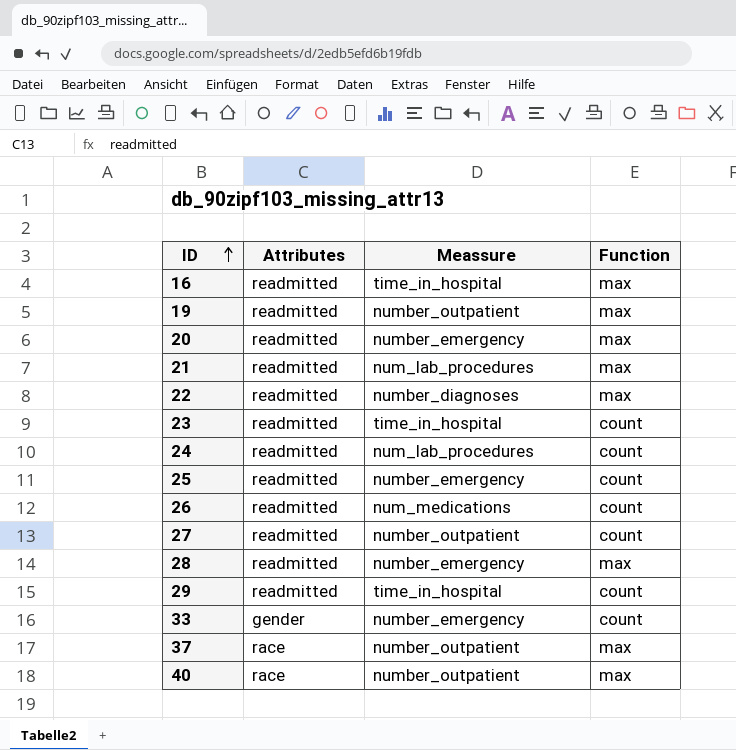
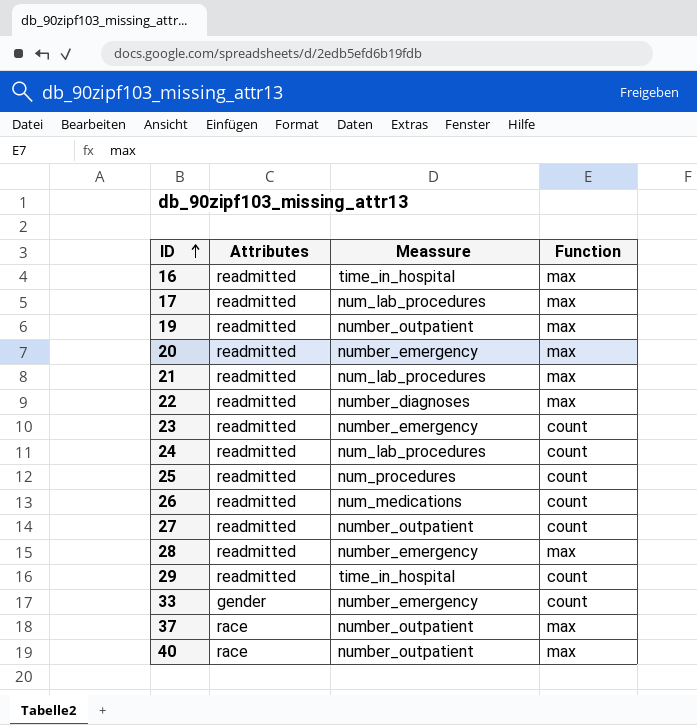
row 17: none -> readmitted | num_lab_procedures | max
23 | Meassure: time_in_hospital -> number_emergency
25 | Meassure: number_emergency -> num_procedures

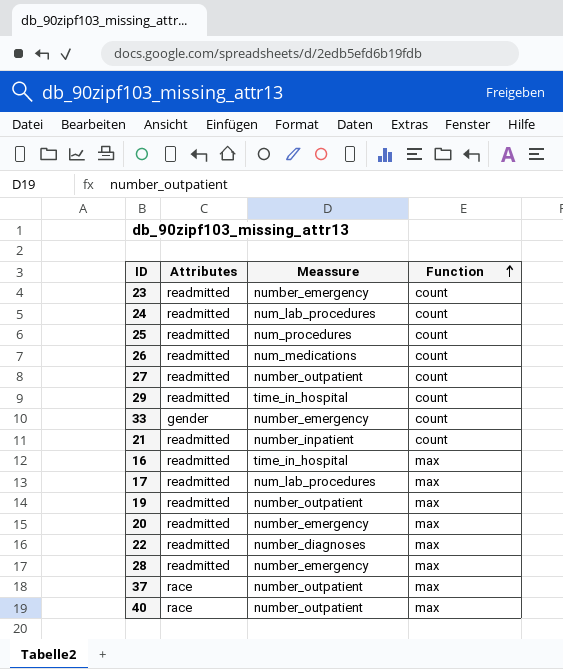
row order: ID ascending -> Function ascending
21 | Meassure: num_lab_procedures -> number_inpatient
21 | Function: max -> count

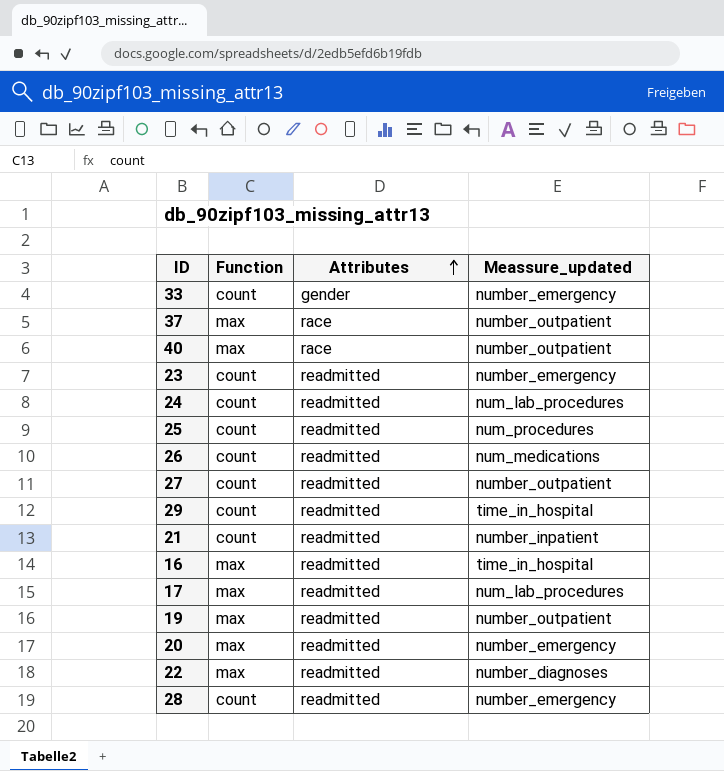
row order: Function ascending -> Attributes ascending
column Function | position: 4 -> 2
column name: Meassure -> Meassure_updated
28 | Function: max -> count

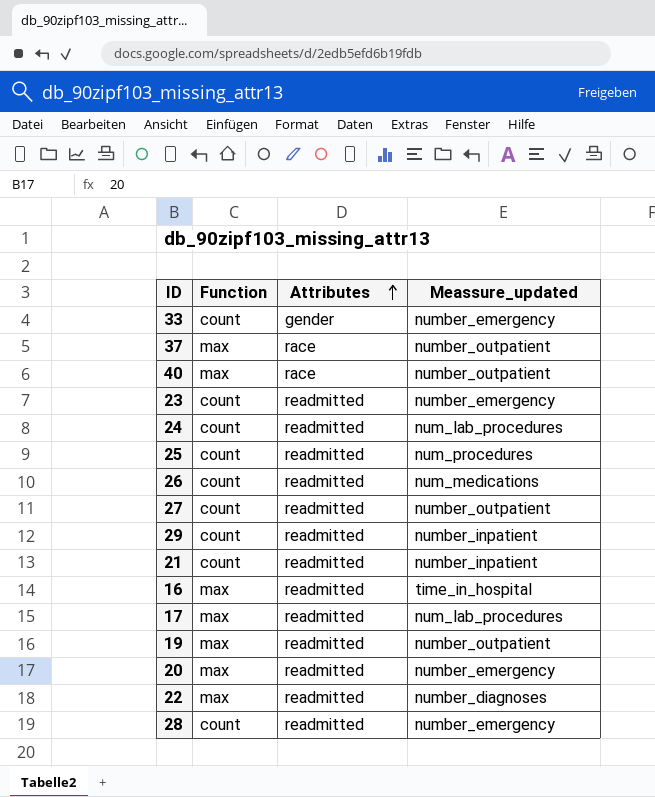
29 | Meassure_updated: time_in_hospital -> number_inpatient

